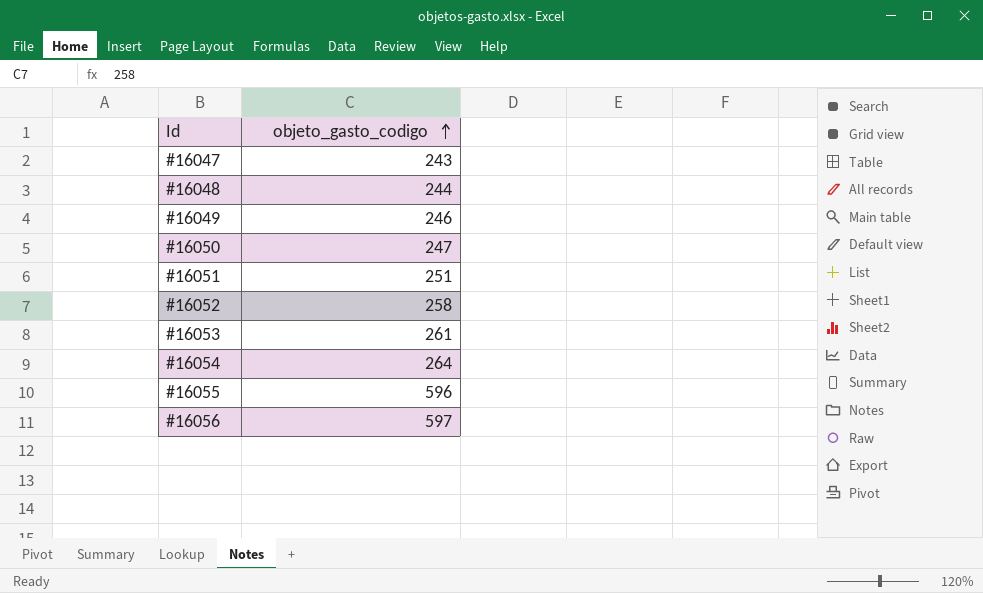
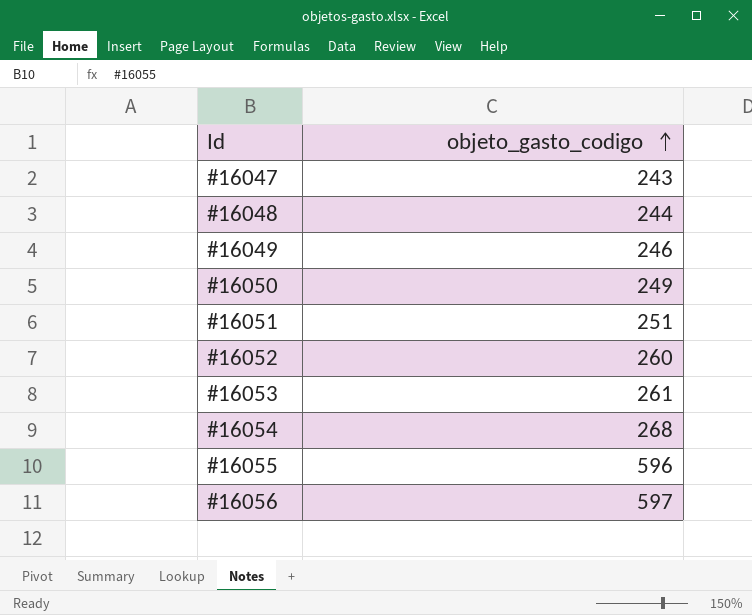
#16050 | objeto_gasto_codigo: 247 -> 249
#16052 | objeto_gasto_codigo: 258 -> 260
#16054 | objeto_gasto_codigo: 264 -> 268

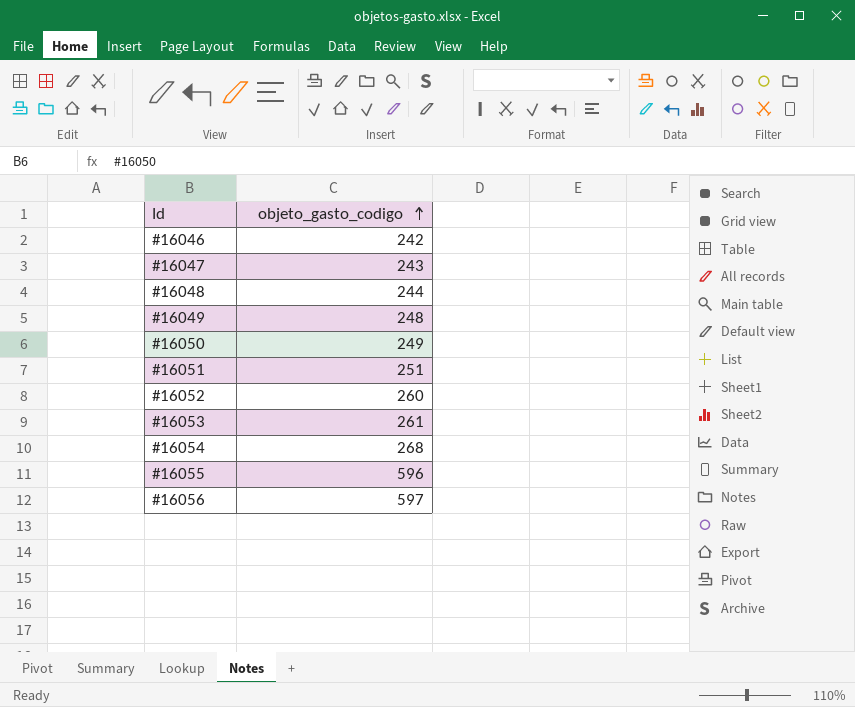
row #16046: none -> 242
#16049 | objeto_gasto_codigo: 246 -> 248

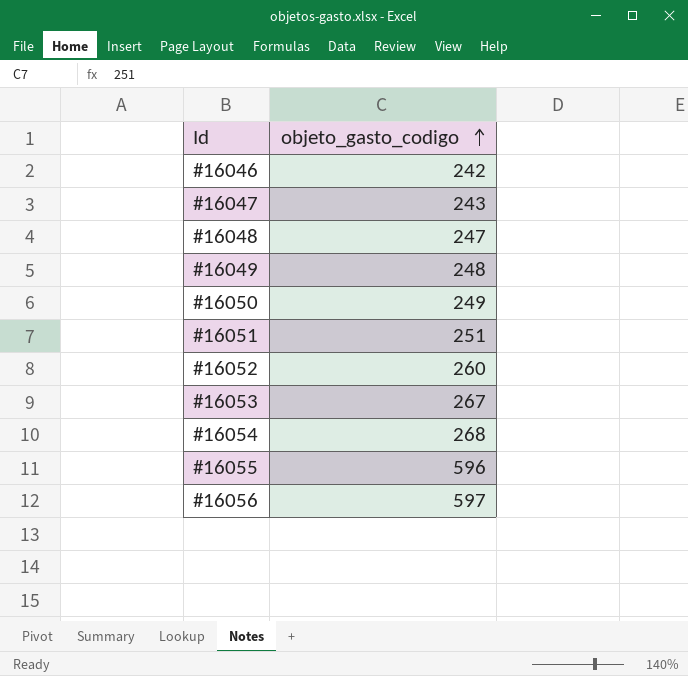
#16048 | objeto_gasto_codigo: 244 -> 247
#16053 | objeto_gasto_codigo: 261 -> 267

